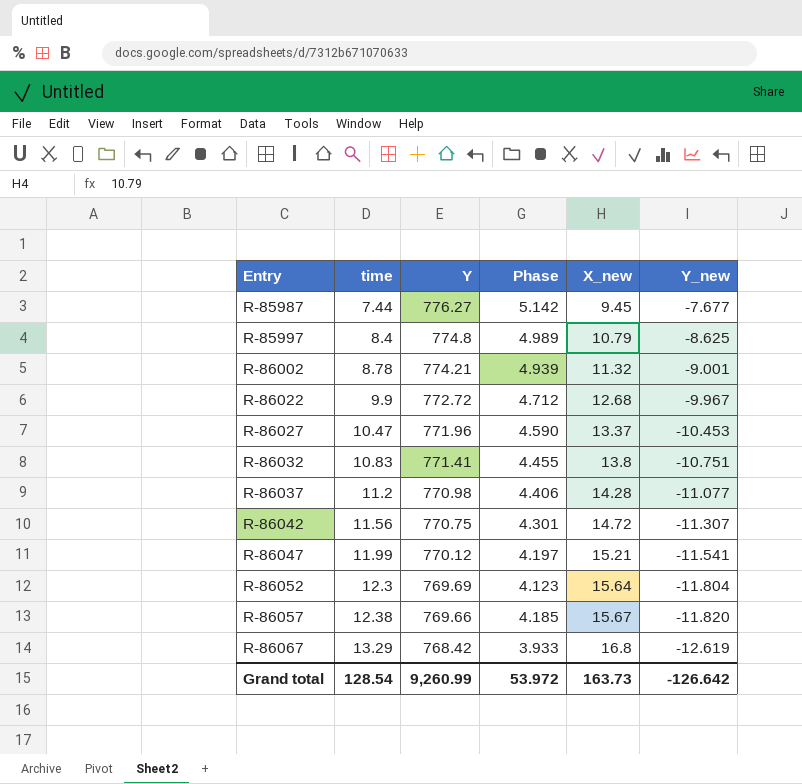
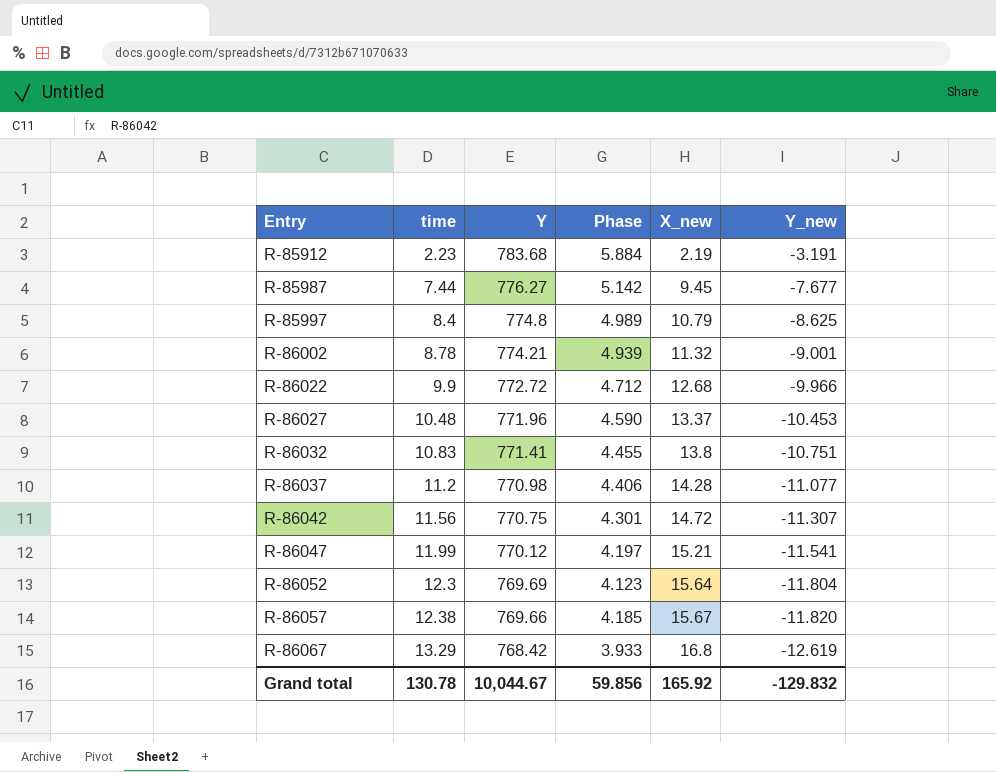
row R-85912: none -> 2.23 | 783.68 | 5.884 | 2.19 | -3.191
R-86022 | Y_new: -9.967 -> -9.966
R-86027 | time: 10.47 -> 10.48
Grand total | time: 128.54 -> 130.78
Grand total | Y: 9,260.99 -> 10,044.67
Grand total | Phase: 53.972 -> 59.856
Grand total | X_new: 163.73 -> 165.92
Grand total | Y_new: -126.642 -> -129.832

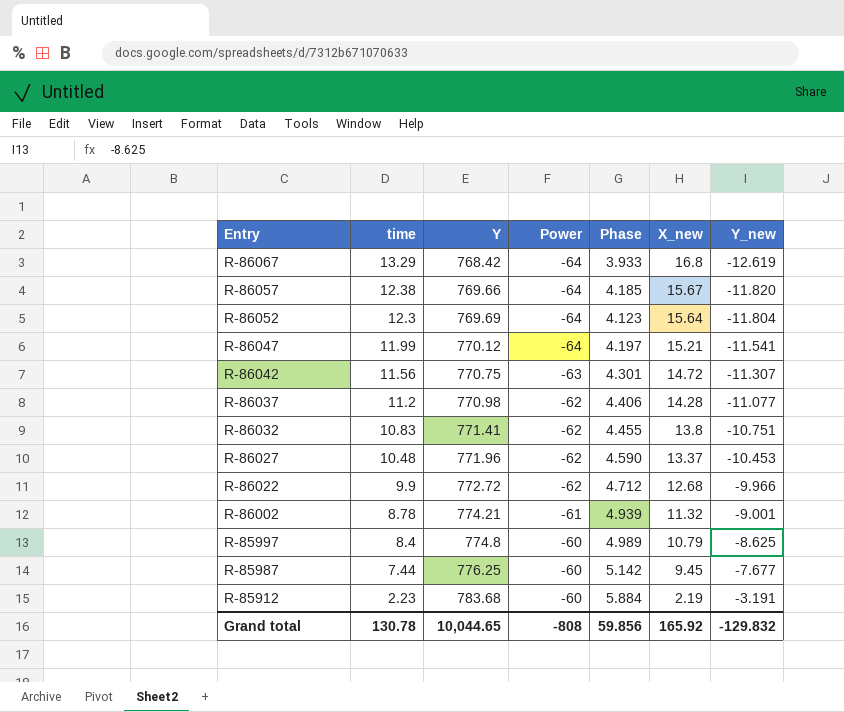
row order: Entry ascending -> Entry descending
column Power | position: none -> 4
R-85987 | Y: 776.27 -> 776.25
Grand total | Y: 10,044.67 -> 10,044.65

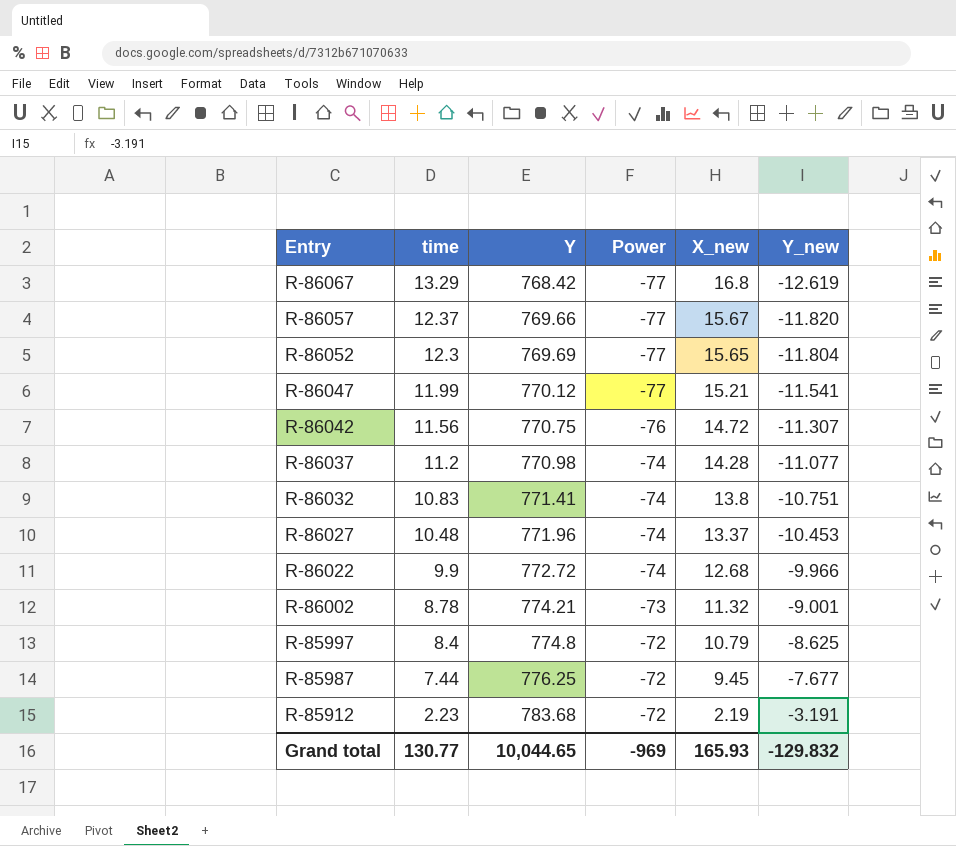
column Phase | position: 5 -> none
R-86067 | Power: -64 -> -77
R-86057 | time: 12.38 -> 12.37
R-86057 | Power: -64 -> -77
R-86052 | Power: -64 -> -77
R-86052 | X_new: 15.64 -> 15.65
R-86047 | Power: -64 -> -77
R-86042 | Power: -63 -> -76
R-86037 | Power: -62 -> -74
R-86032 | Power: -62 -> -74
R-86027 | Power: -62 -> -74
R-86022 | Power: -62 -> -74
R-86002 | Power: -61 -> -73
R-85997 | Power: -60 -> -72
R-85987 | Power: -60 -> -72
R-85912 | Power: -60 -> -72
Grand total | time: 130.78 -> 130.77
Grand total | Power: -808 -> -969
Grand total | X_new: 165.92 -> 165.93

